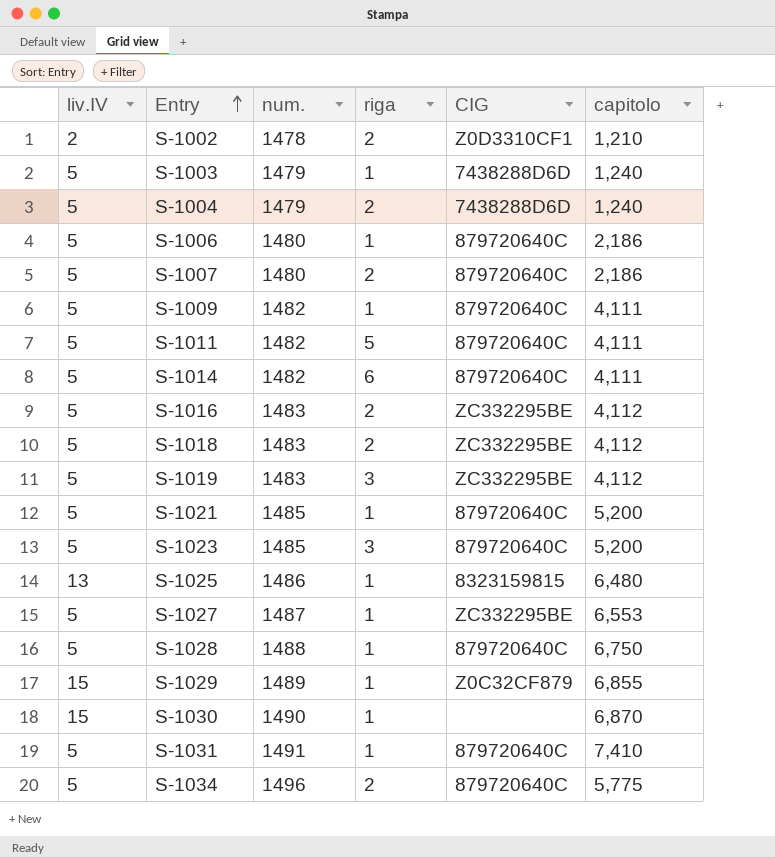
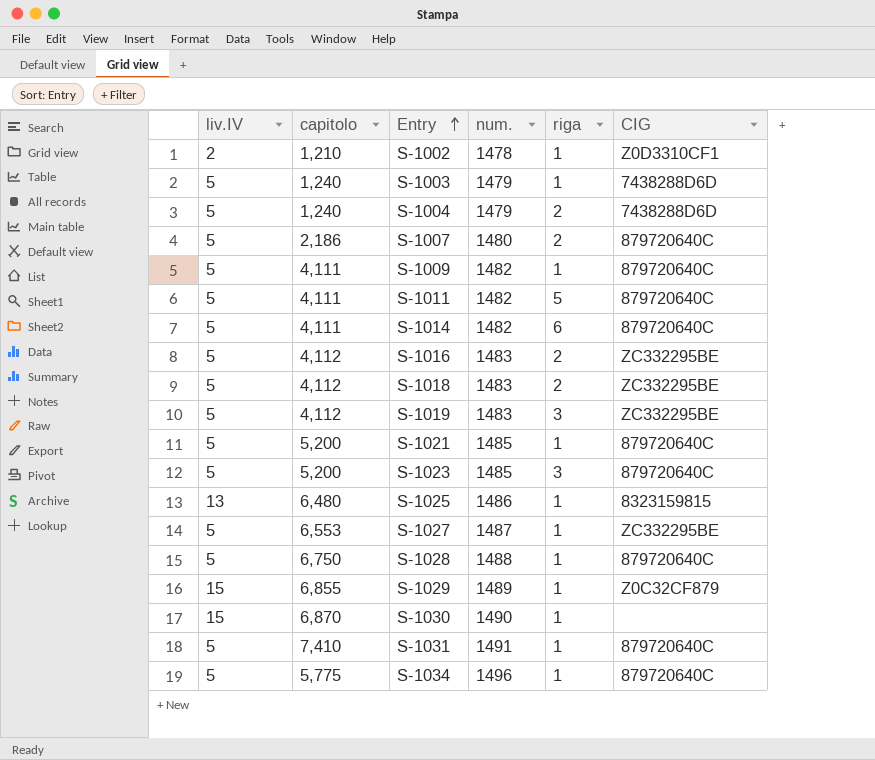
column capitolo | position: 6 -> 2
row S-1006: 5 | 1480 | 1 | 879720640C | 2,186 -> none
S-1002 | riga: 2 -> 1
S-1034 | riga: 2 -> 1

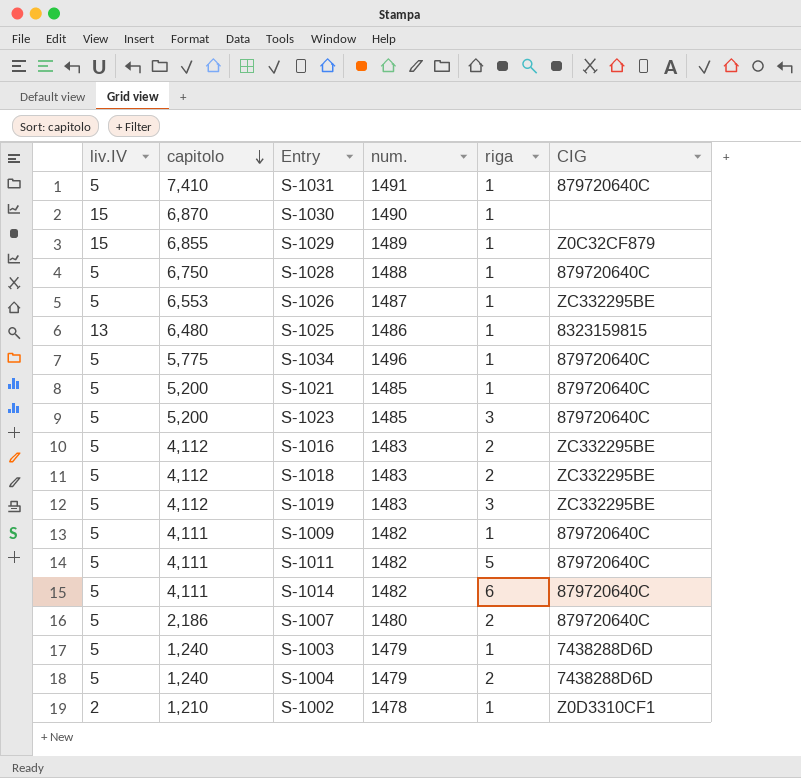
row order: Entry ascending -> capitolo descending
row S-1027: 5 | 6,553 | 1487 | 1 | ZC332295BE -> none
row S-1026: none -> 5 | 6,553 | 1487 | 1 | ZC332295BE

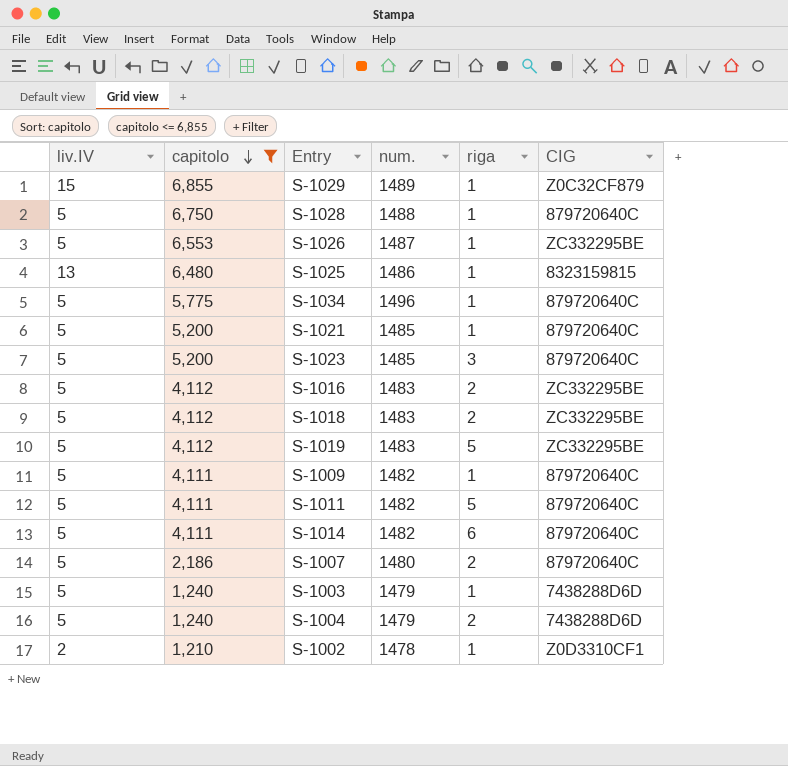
filter: none -> capitolo <= 6,855
S-1019 | riga: 3 -> 5

